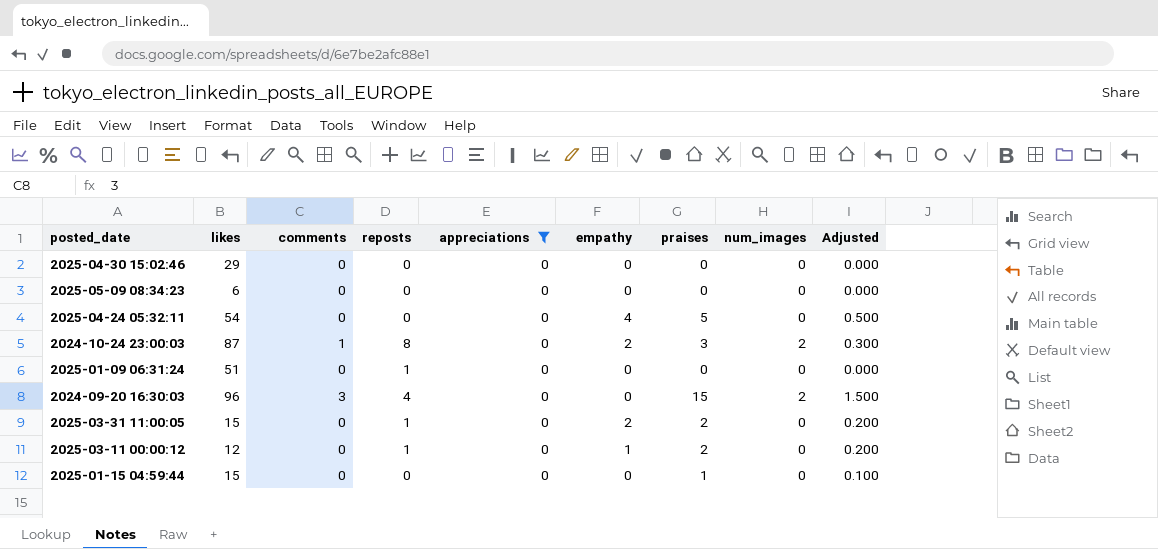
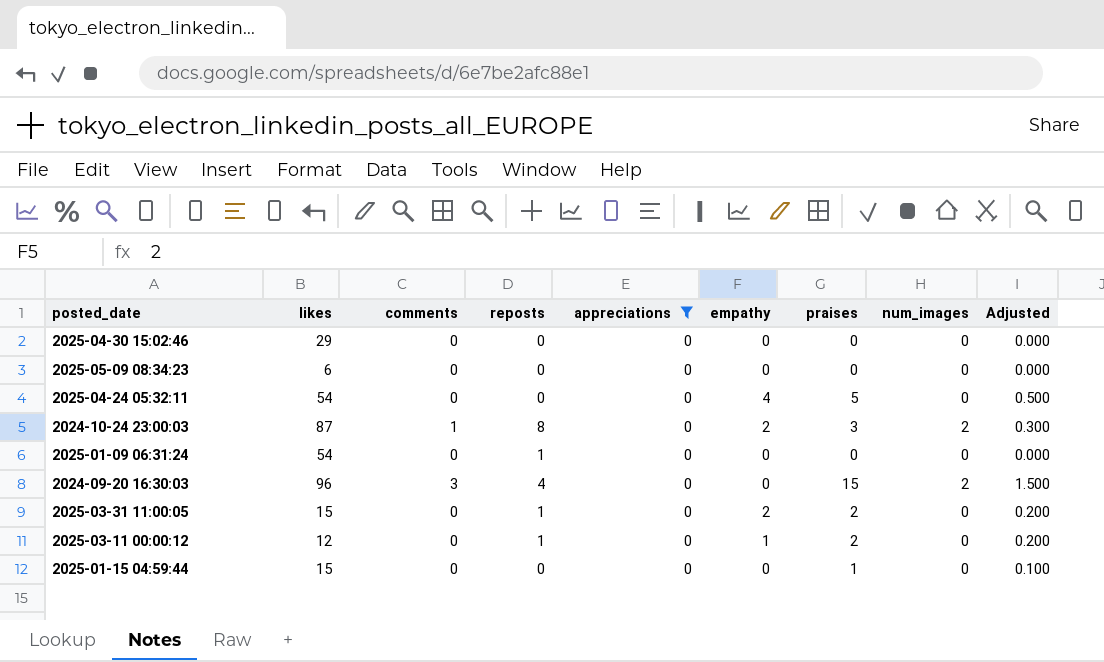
2025-01-09 06:31:24 | likes: 51 -> 54

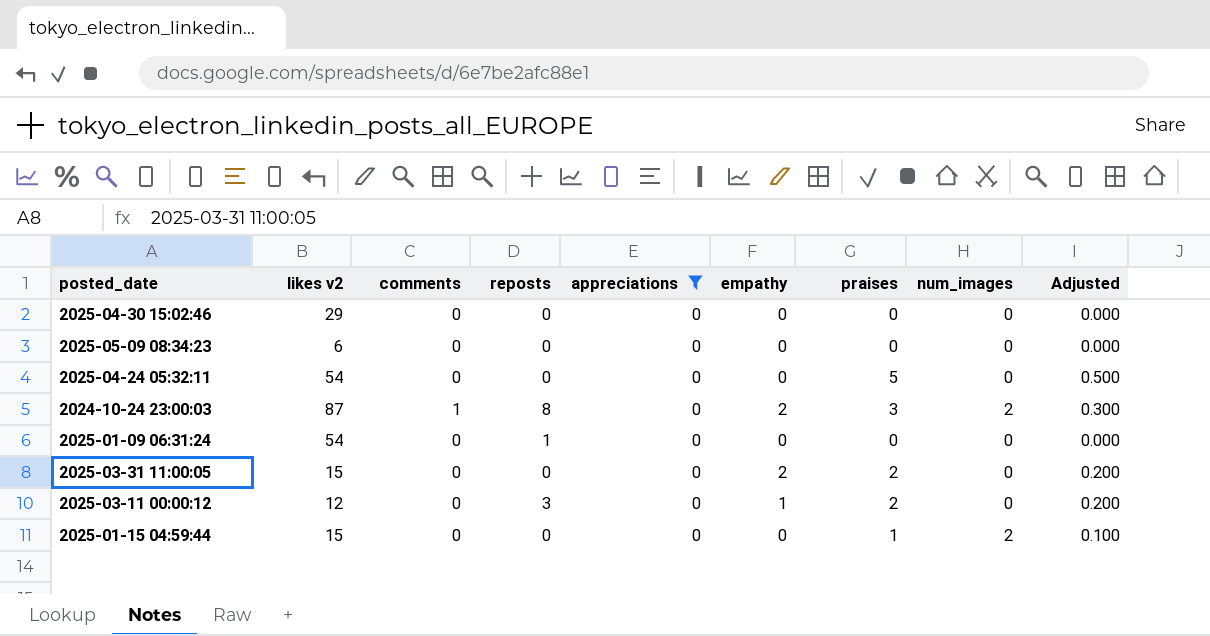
column name: likes -> likes v2
row 2024-09-20 16:30:03: 96 | 3 | 4 | 0 | 0 | 15 | 2 | 1.500 -> none
2025-04-24 05:32:11 | empathy: 4 -> 0
2025-03-31 11:00:05 | reposts: 1 -> 0
2025-03-11 00:00:12 | reposts: 1 -> 3
2025-01-15 04:59:44 | num_images: 0 -> 2

